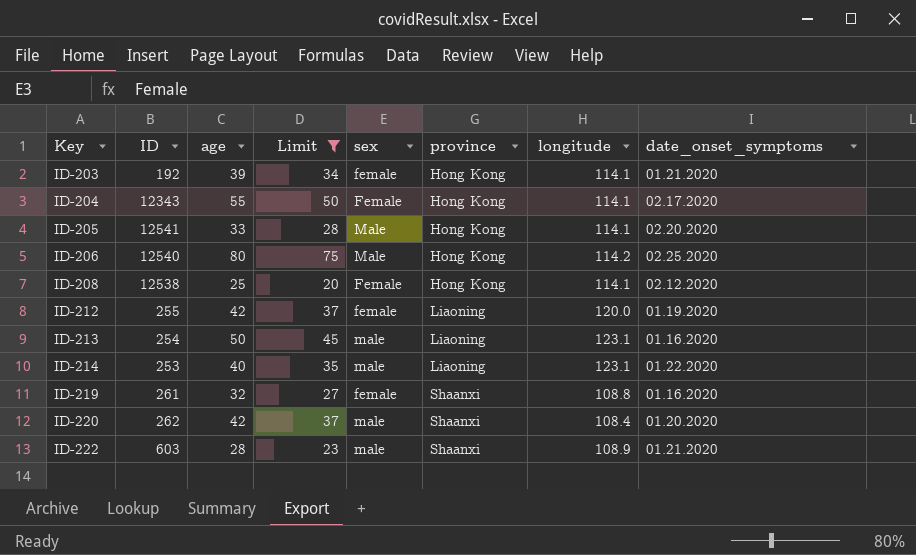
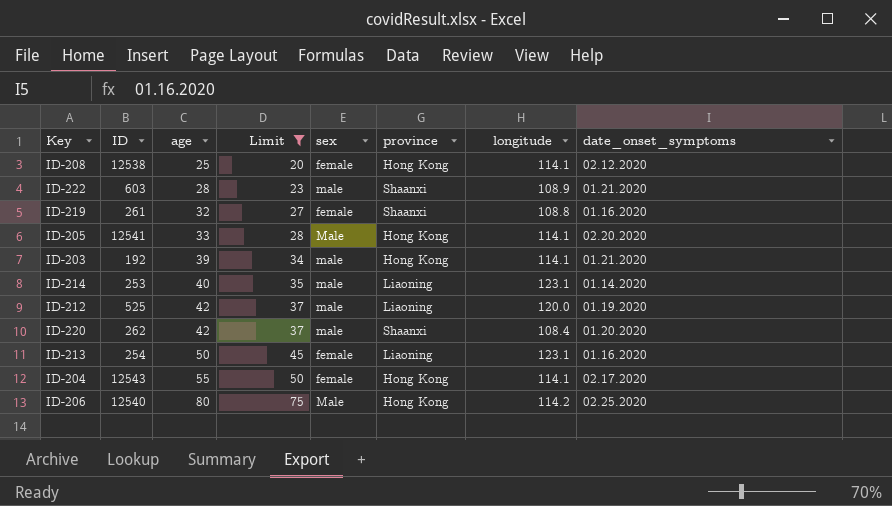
row order: Key ascending -> age ascending
ID-208 | sex: Female -> female
ID-203 | sex: female -> male
ID-214 | date_onset_symptoms: 01.22.2020 -> 01.14.2020
ID-212 | ID: 255 -> 525
ID-212 | sex: female -> male
ID-213 | sex: male -> female
ID-204 | ID: 12343 -> 12543
ID-204 | sex: Female -> female

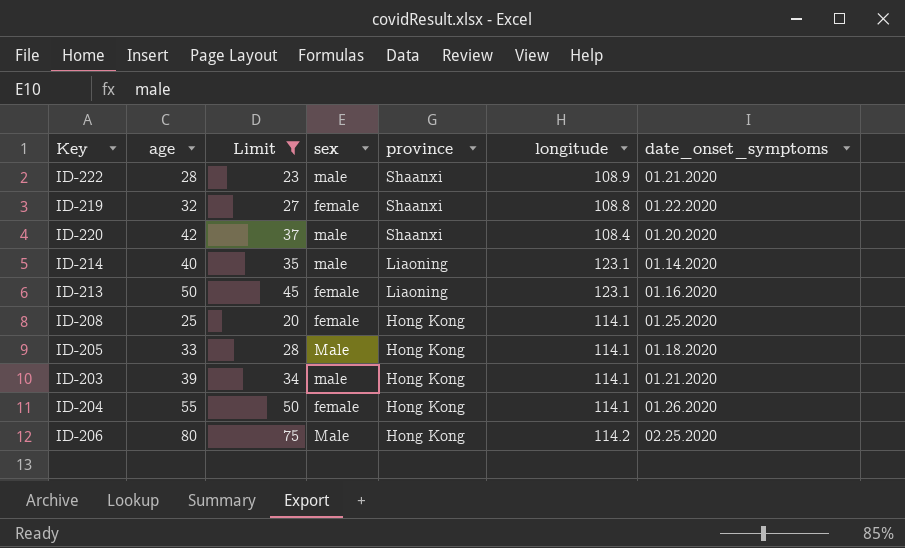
row order: age ascending -> province descending
column ID | position: 2 -> none
row ID-212: 525 | 42 | 37 | male | Liaoning | 120.0 | 01.19.2020 -> none
ID-219 | date_onset_symptoms: 01.16.2020 -> 01.22.2020
ID-208 | date_onset_symptoms: 02.12.2020 -> 01.25.2020
ID-205 | date_onset_symptoms: 02.20.2020 -> 01.18.2020
ID-204 | date_onset_symptoms: 02.17.2020 -> 01.26.2020

